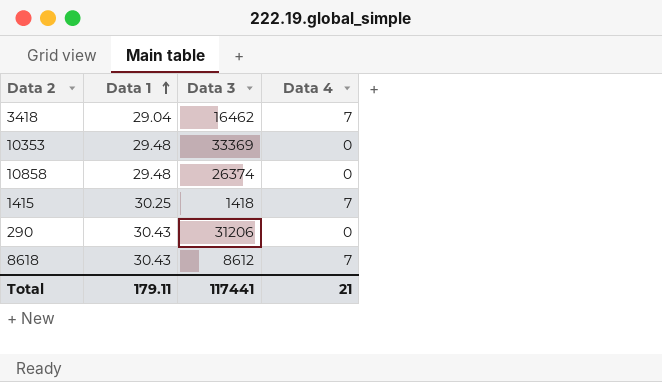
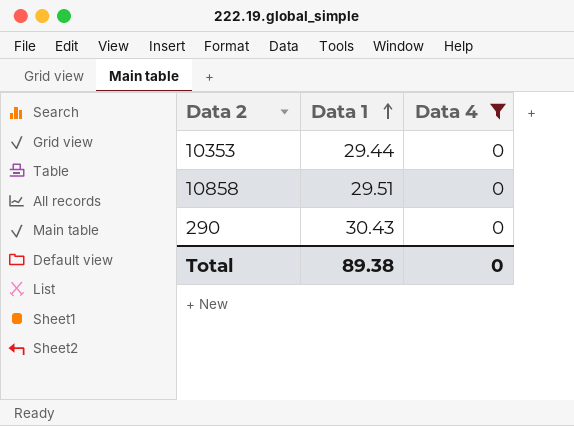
filter: none -> Data 4 = 0
column Data 3 | position: 3 -> none
10353 | Data 1: 29.48 -> 29.44
10858 | Data 1: 29.48 -> 29.51
Total | Data 1: 179.11 -> 89.38
Total | Data 4: 21 -> 0

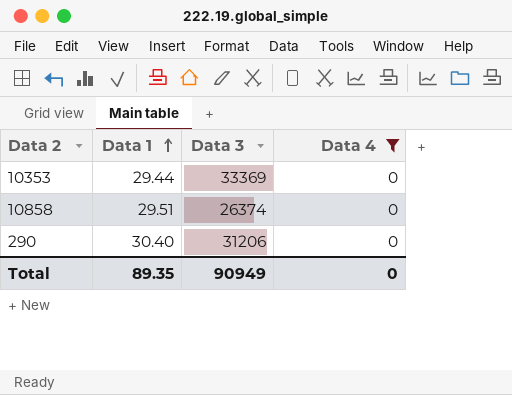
column Data 3 | position: none -> 3
290 | Data 1: 30.43 -> 30.40
Total | Data 1: 89.38 -> 89.35

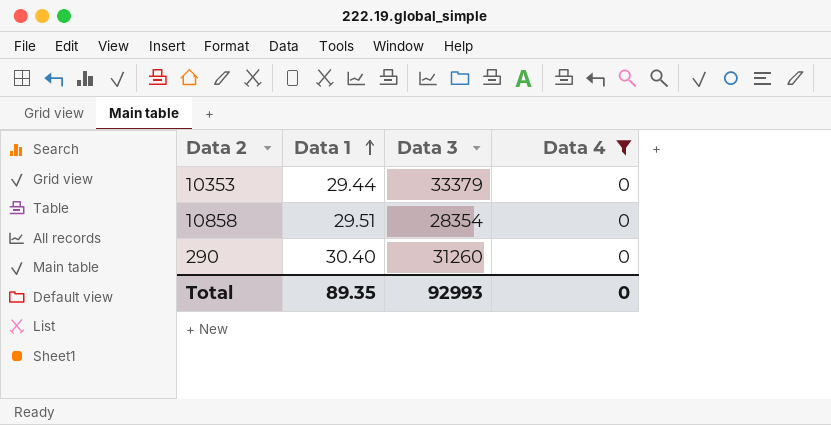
10353 | Data 3: 33369 -> 33379
10858 | Data 3: 26374 -> 28354
290 | Data 3: 31206 -> 31260
Total | Data 3: 90949 -> 92993

